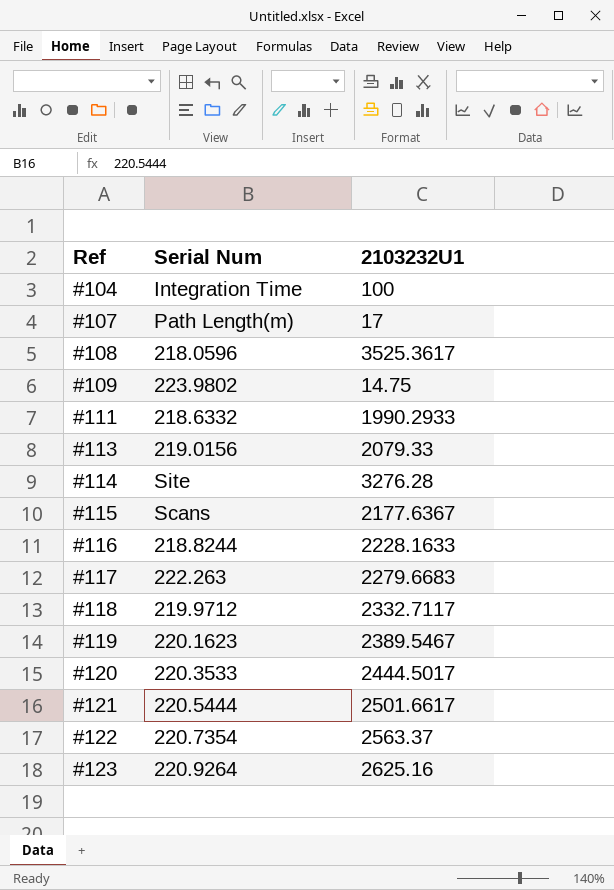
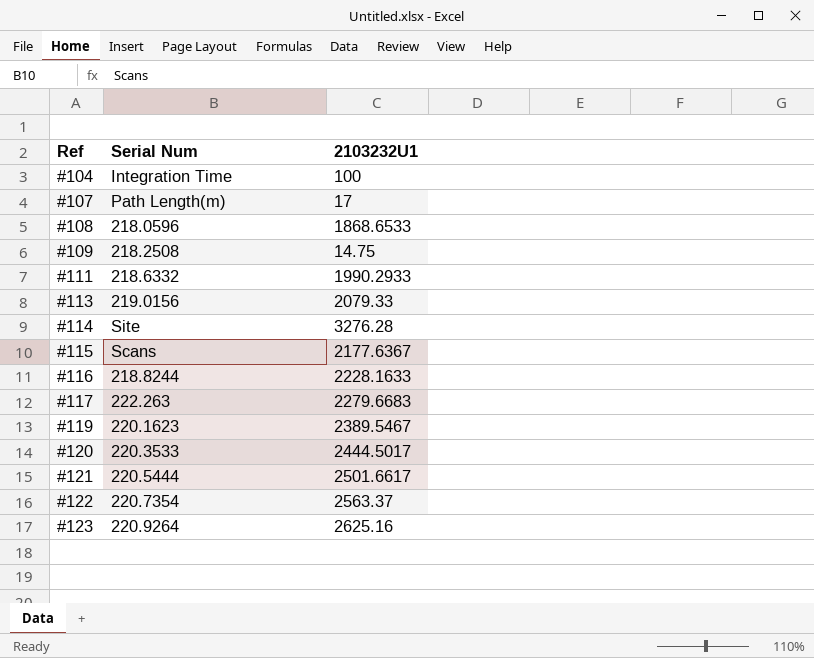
row #118: 219.9712 | 2332.7117 -> none
#108 | 2103232U1: 3525.3617 -> 1868.6533
#109 | Serial Num: 223.9802 -> 218.2508

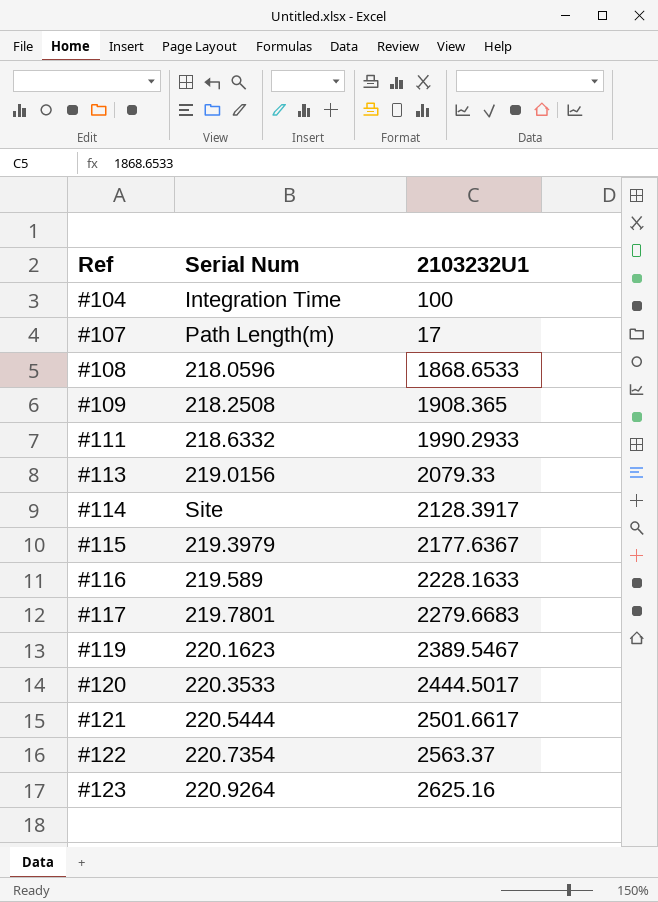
#109 | 2103232U1: 14.75 -> 1908.365
#114 | 2103232U1: 3276.28 -> 2128.3917
#115 | Serial Num: Scans -> 219.3979
#116 | Serial Num: 218.8244 -> 219.589
#117 | Serial Num: 222.263 -> 219.7801

